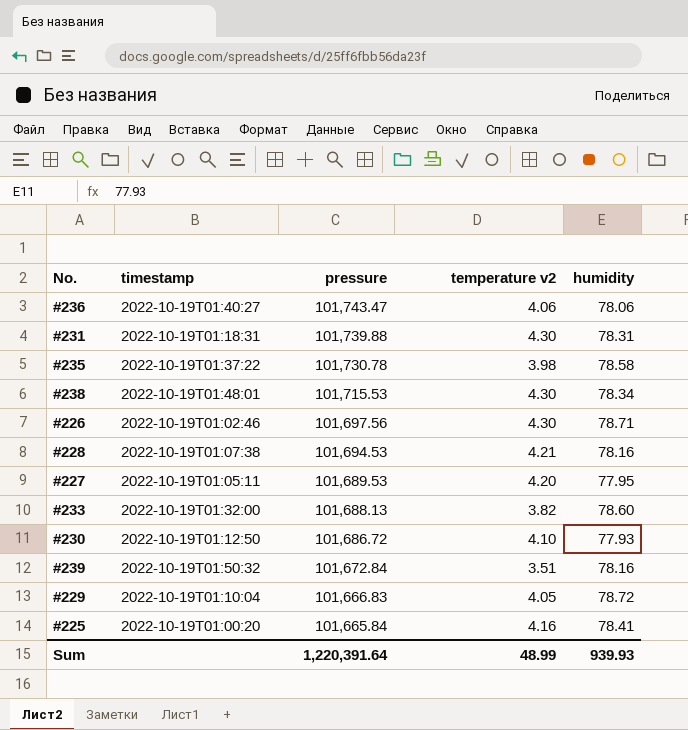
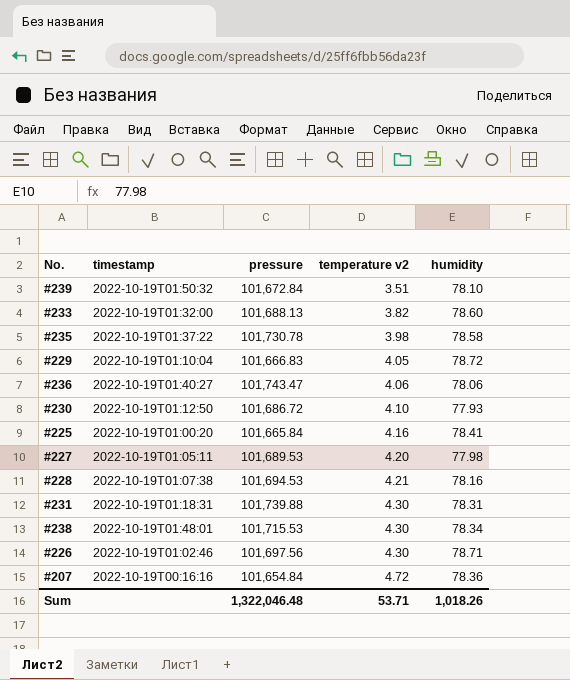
row order: pressure descending -> temperature v2 ascending
#239 | humidity: 78.16 -> 78.10
#227 | humidity: 77.95 -> 77.98
row #207: none -> 2022-10-19T00:16:16 | 101,654.84 | 4.72 | 78.36
Sum | pressure: 1,220,391.64 -> 1,322,046.48
Sum | temperature v2: 48.99 -> 53.71
Sum | humidity: 939.93 -> 1,018.26

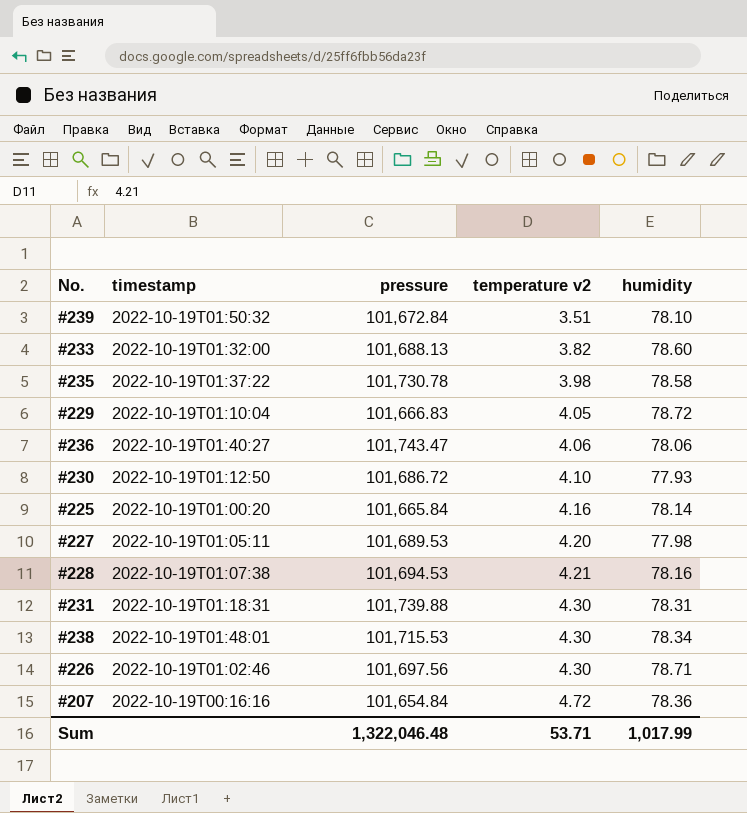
#225 | humidity: 78.41 -> 78.14
Sum | humidity: 1,018.26 -> 1,017.99

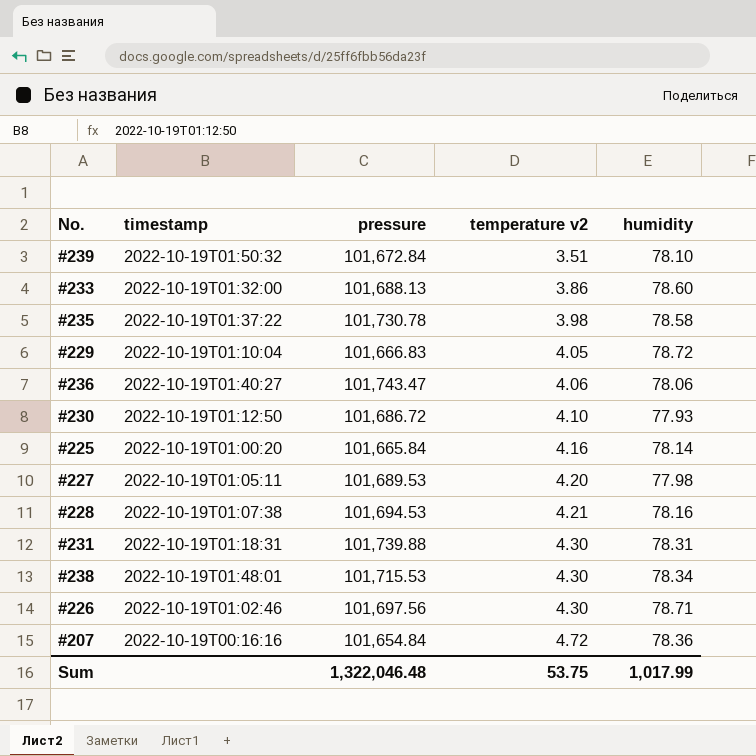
#233 | temperature v2: 3.82 -> 3.86
Sum | temperature v2: 53.71 -> 53.75

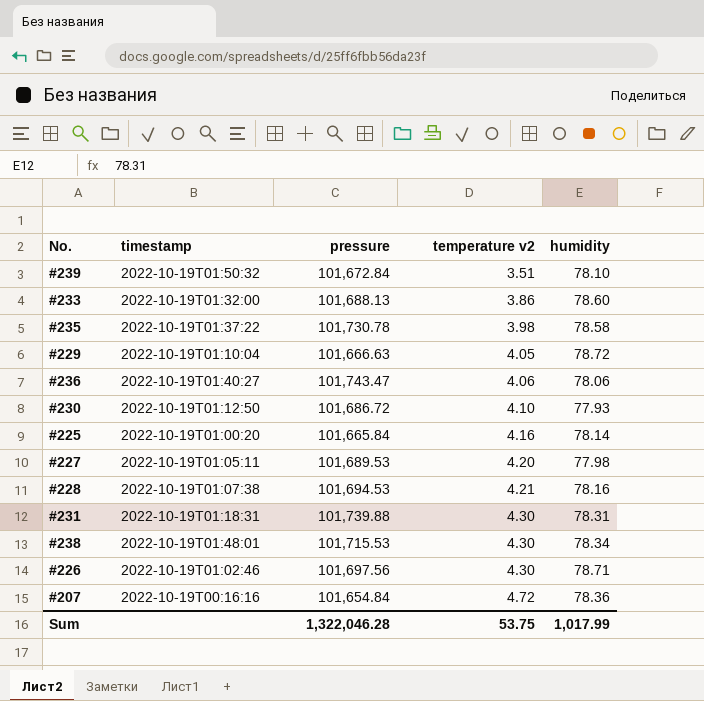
#229 | pressure: 101,666.83 -> 101,666.63
Sum | pressure: 1,322,046.48 -> 1,322,046.28

